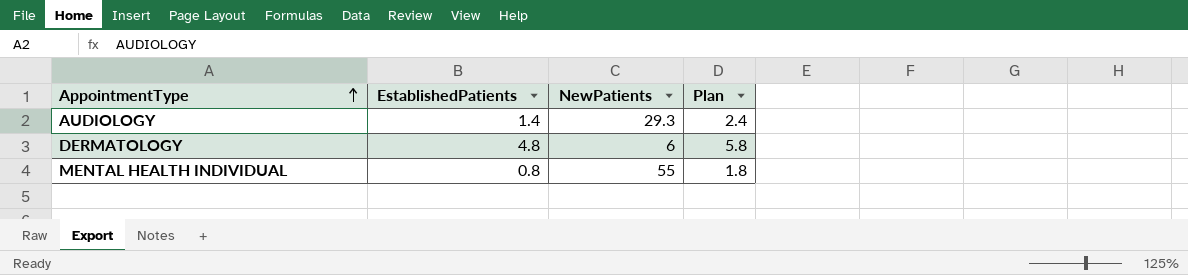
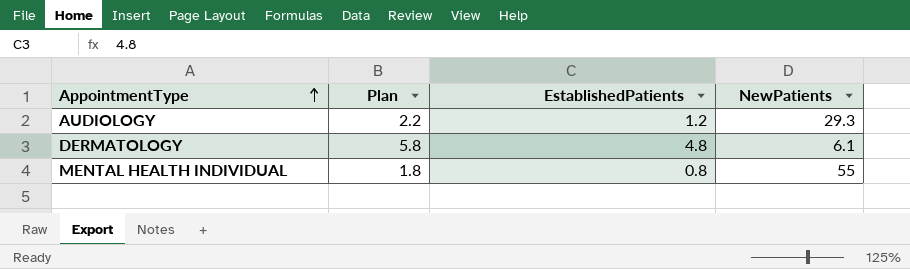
column Plan | position: 4 -> 2
AUDIOLOGY | Plan: 2.4 -> 2.2
AUDIOLOGY | EstablishedPatients: 1.4 -> 1.2
DERMATOLOGY | NewPatients: 6 -> 6.1

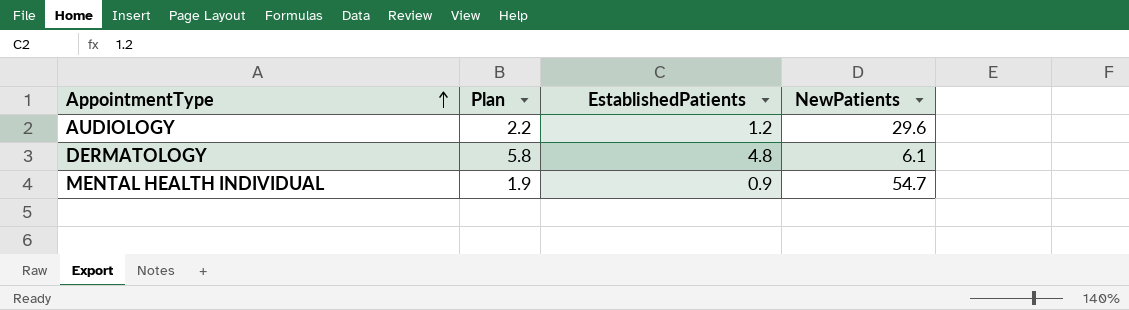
AUDIOLOGY | NewPatients: 29.3 -> 29.6
MENTAL HEALTH INDIVIDUAL | Plan: 1.8 -> 1.9
MENTAL HEALTH INDIVIDUAL | EstablishedPatients: 0.8 -> 0.9
MENTAL HEALTH INDIVIDUAL | NewPatients: 55 -> 54.7

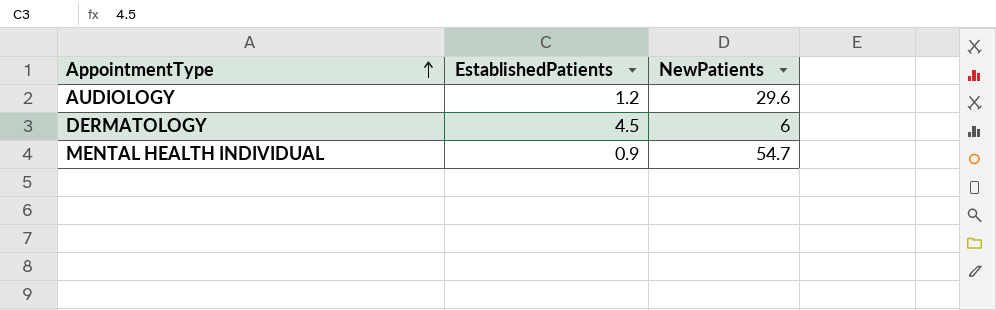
column Plan | formula: [EstablishedPatients] + 1 -> none
DERMATOLOGY | EstablishedPatients: 4.8 -> 4.5
DERMATOLOGY | NewPatients: 6.1 -> 6

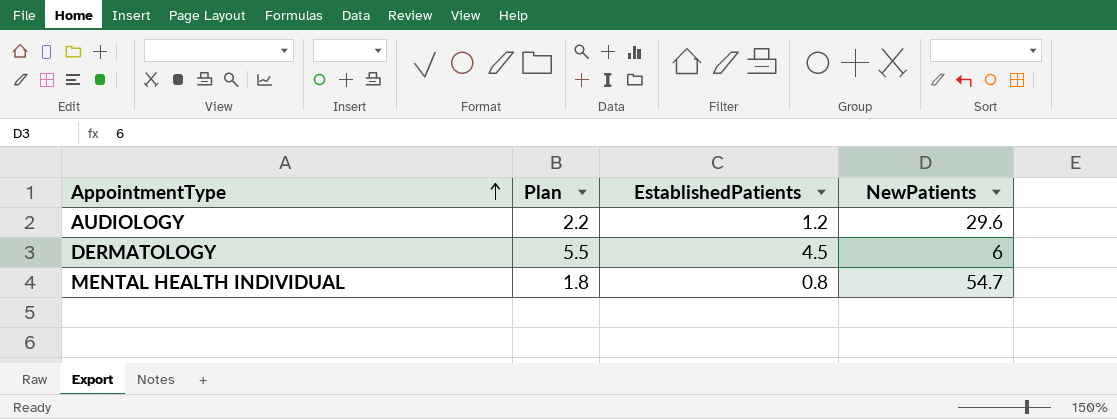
column Plan | formula: none -> [EstablishedPatients] + 1
MENTAL HEALTH INDIVIDUAL | EstablishedPatients: 0.9 -> 0.8

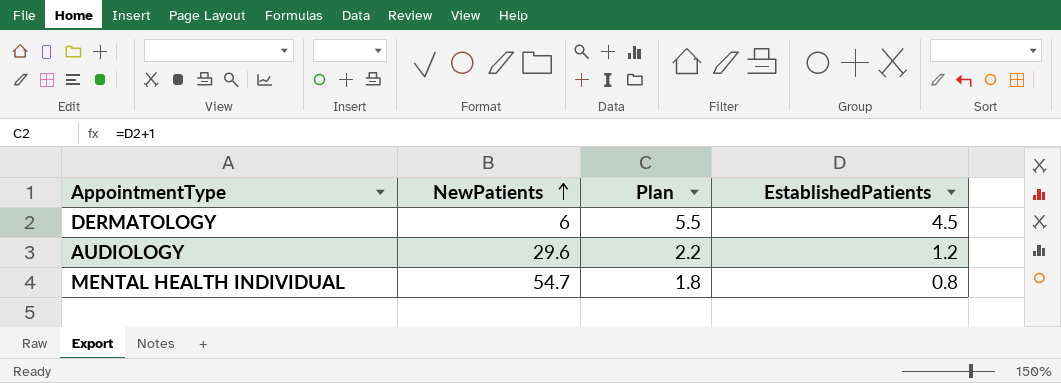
row order: AppointmentType ascending -> NewPatients ascending
column NewPatients | position: 4 -> 2

